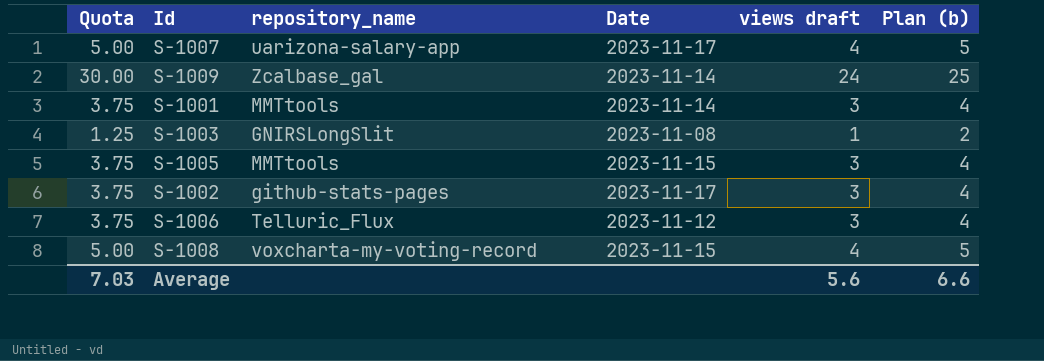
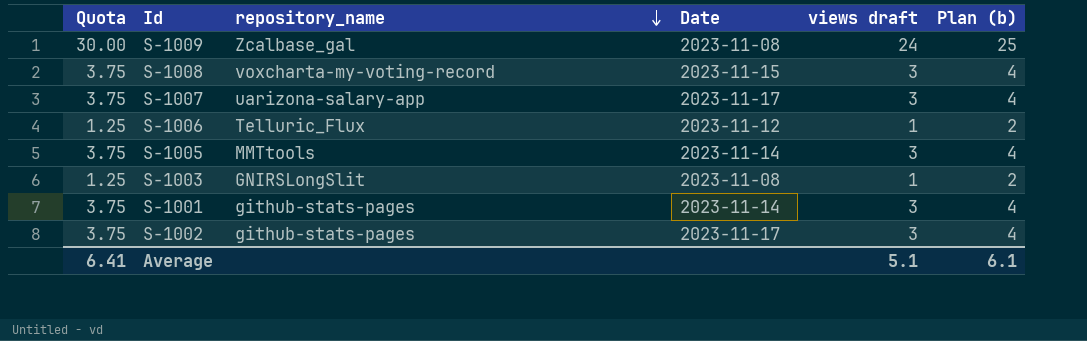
row order: none -> repository_name descending
S-1009 | Date: 2023-11-14 -> 2023-11-08
S-1008 | Quota: 5.00 -> 3.75
S-1008 | views draft: 4 -> 3
S-1008 | Plan (b): 5 -> 4
S-1007 | Quota: 5.00 -> 3.75
S-1007 | views draft: 4 -> 3
S-1007 | Plan (b): 5 -> 4
S-1006 | Quota: 3.75 -> 1.25
S-1006 | views draft: 3 -> 1
S-1006 | Plan (b): 4 -> 2
S-1005 | Date: 2023-11-15 -> 2023-11-14
S-1001 | repository_name: MMTtools -> github-stats-pages
Average | Quota: 7.03 -> 6.41
Average | views draft: 5.6 -> 5.1
Average | Plan (b): 6.6 -> 6.1

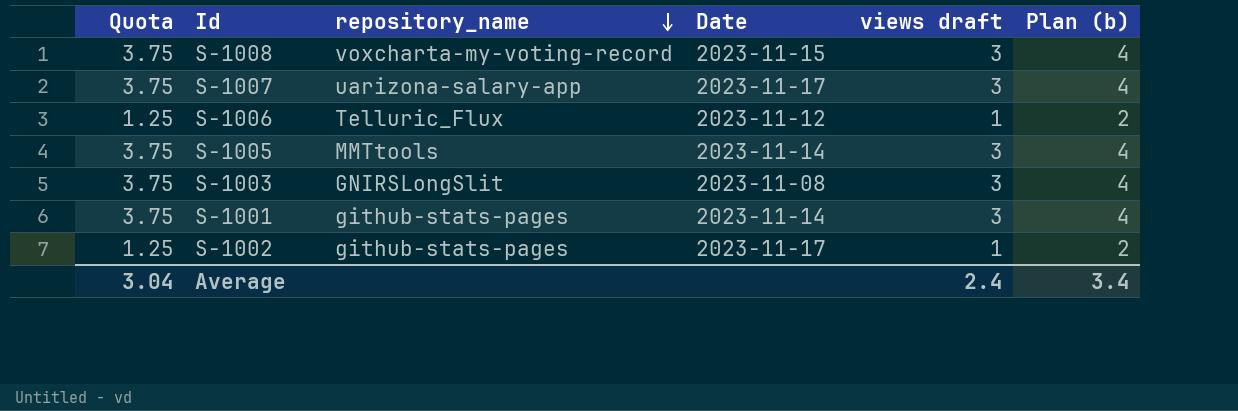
row S-1009: 30.00 | Zcalbase_gal | 2023-11-08 | 24 | 25 -> none
S-1003 | Quota: 1.25 -> 3.75
S-1003 | views draft: 1 -> 3
S-1003 | Plan (b): 2 -> 4
S-1002 | Quota: 3.75 -> 1.25
S-1002 | views draft: 3 -> 1
S-1002 | Plan (b): 4 -> 2
Average | Quota: 6.41 -> 3.04
Average | views draft: 5.1 -> 2.4
Average | Plan (b): 6.1 -> 3.4

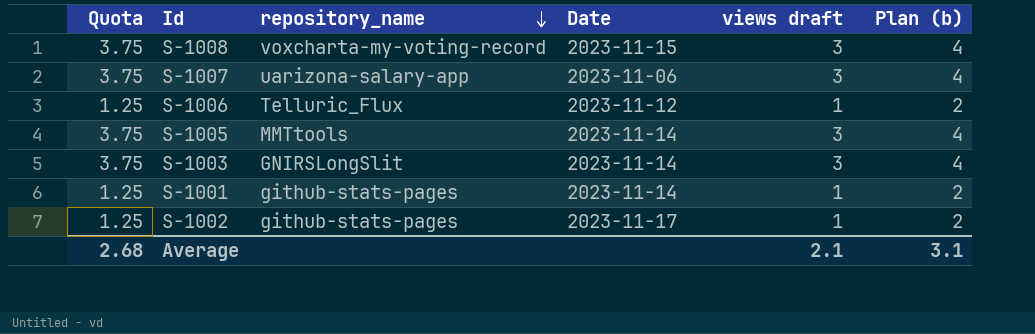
S-1007 | Date: 2023-11-17 -> 2023-11-06
S-1003 | Date: 2023-11-08 -> 2023-11-14
S-1001 | Quota: 3.75 -> 1.25
S-1001 | views draft: 3 -> 1
S-1001 | Plan (b): 4 -> 2
Average | Quota: 3.04 -> 2.68
Average | views draft: 2.4 -> 2.1
Average | Plan (b): 3.4 -> 3.1

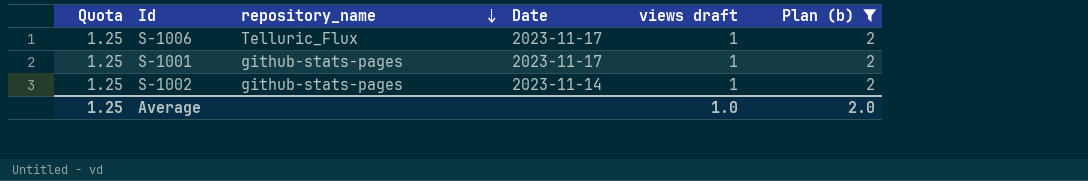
filter: none -> Plan (b) = 2
S-1006 | Date: 2023-11-12 -> 2023-11-17
S-1001 | Date: 2023-11-14 -> 2023-11-17
S-1002 | Date: 2023-11-17 -> 2023-11-14
Average | Quota: 2.68 -> 1.25
Average | views draft: 2.1 -> 1.0
Average | Plan (b): 3.1 -> 2.0

